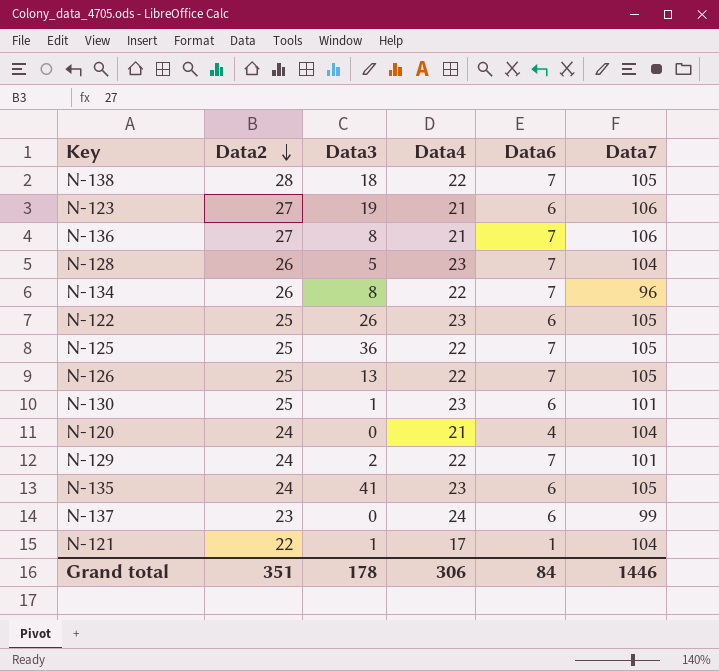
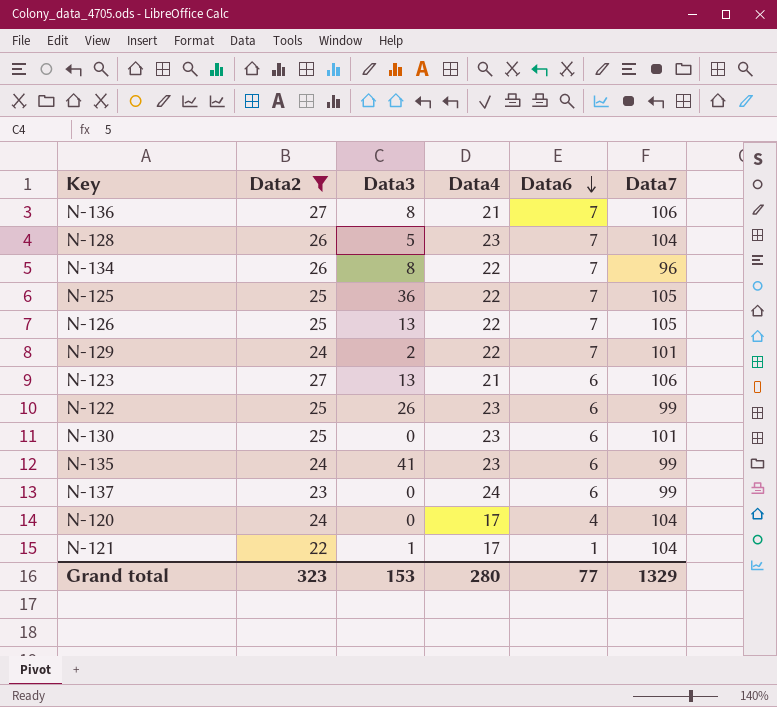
filter: none -> Data2 != 28
row order: Data2 descending -> Data6 descending
N-123 | Data3: 19 -> 13
N-122 | Data7: 105 -> 99
N-130 | Data3: 1 -> 0
N-135 | Data7: 105 -> 99
N-120 | Data4: 21 -> 17
Grand total | Data2: 351 -> 323
Grand total | Data3: 178 -> 153
Grand total | Data4: 306 -> 280
Grand total | Data6: 84 -> 77
Grand total | Data7: 1446 -> 1329

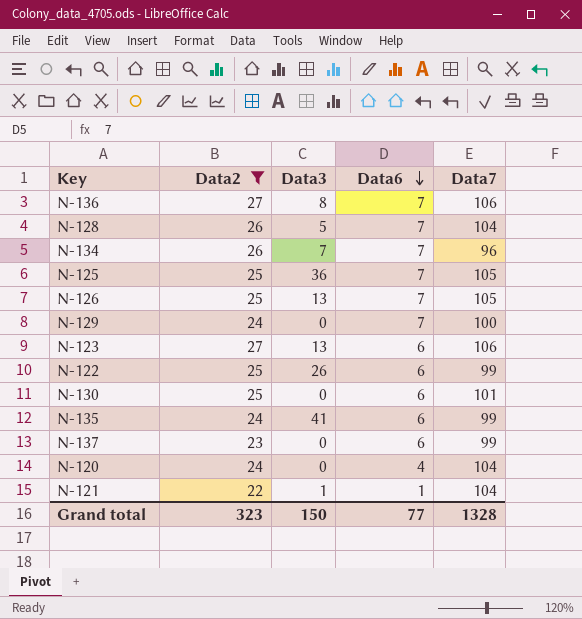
column Data4 | position: 4 -> none
N-134 | Data3: 8 -> 7
N-129 | Data3: 2 -> 0
N-129 | Data7: 101 -> 100
Grand total | Data3: 153 -> 150
Grand total | Data7: 1329 -> 1328

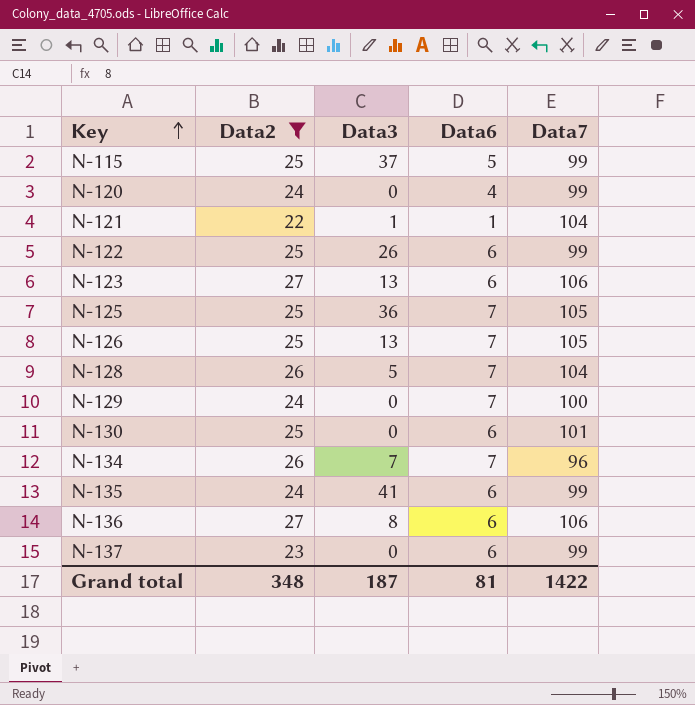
row order: Data6 descending -> Key ascending
row N-115: none -> 25 | 37 | 5 | 99
N-120 | Data7: 104 -> 99
N-136 | Data6: 7 -> 6
Grand total | Data2: 323 -> 348
Grand total | Data3: 150 -> 187
Grand total | Data6: 77 -> 81
Grand total | Data7: 1328 -> 1422

